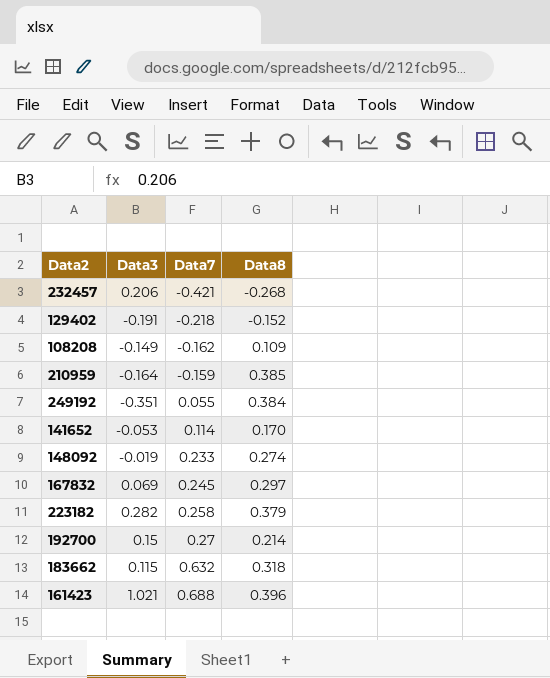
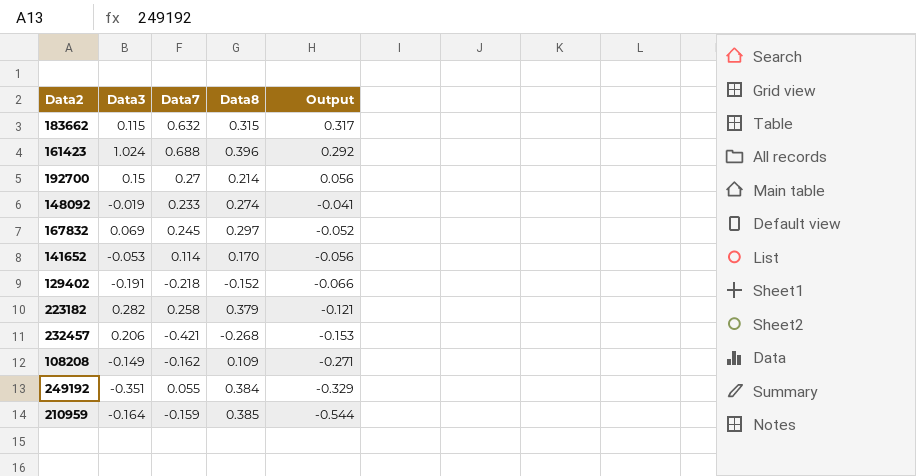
row order: Data7 ascending -> Output descending
column Output | formula: none -> [Data7] - [Data8]
183662 | Data8: 0.318 -> 0.315
161423 | Data3: 1.021 -> 1.024

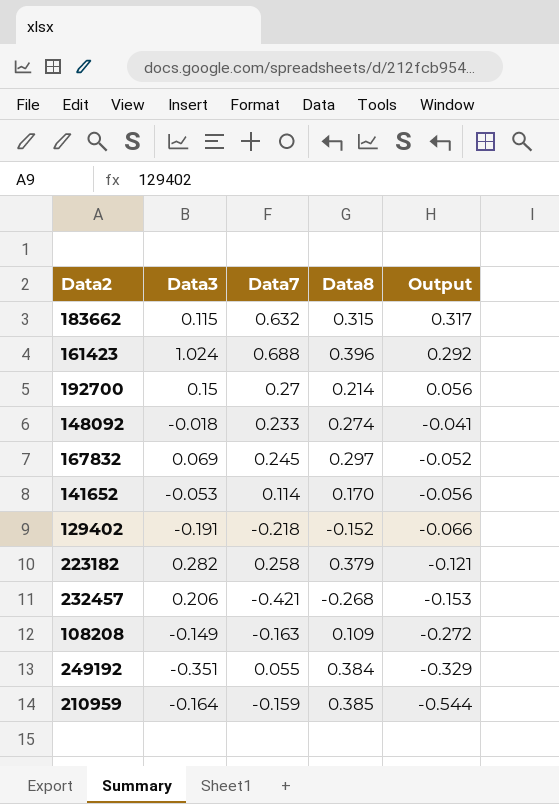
148092 | Data3: -0.019 -> -0.018
108208 | Data7: -0.162 -> -0.163
108208 | Output: -0.271 -> -0.272

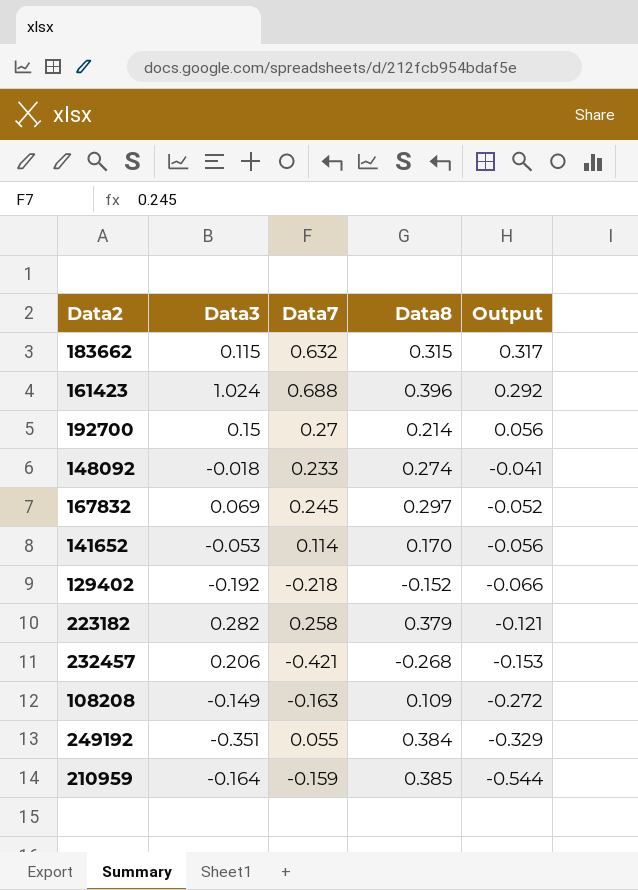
129402 | Data3: -0.191 -> -0.192

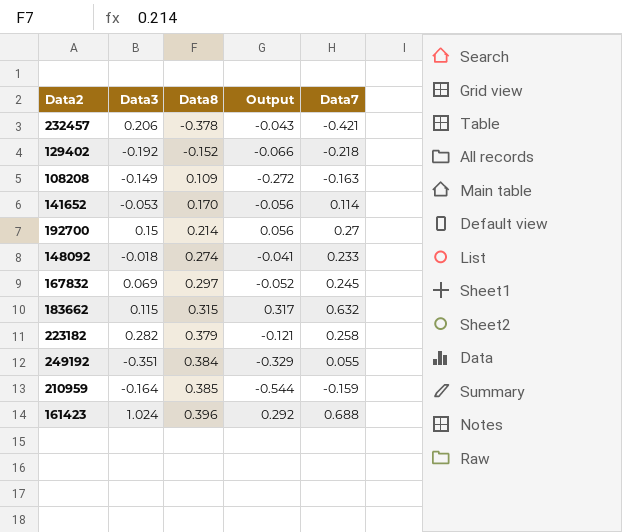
row order: Output descending -> Data8 ascending
column Data7 | position: 3 -> 5
232457 | Data8: -0.268 -> -0.378
232457 | Output: -0.153 -> -0.043

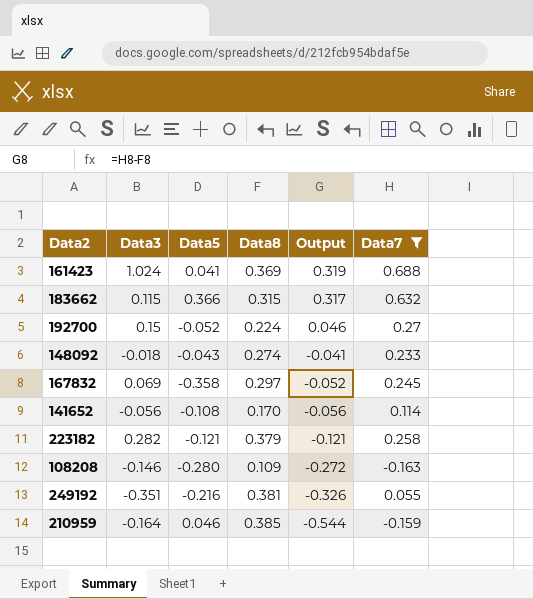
filter: none -> Data7 >= -0.163
row order: Data8 ascending -> Output descending
column Data5 | position: none -> 3
161423 | Data8: 0.396 -> 0.369
161423 | Output: 0.292 -> 0.319
192700 | Data8: 0.214 -> 0.224
192700 | Output: 0.056 -> 0.046
141652 | Data3: -0.053 -> -0.056
108208 | Data3: -0.149 -> -0.146
249192 | Data8: 0.384 -> 0.381
249192 | Output: -0.329 -> -0.326

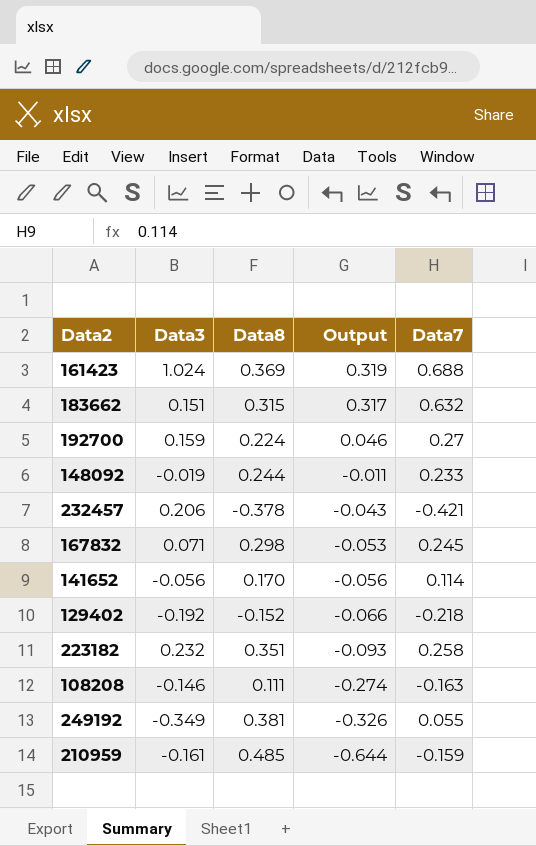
filter: Data7 >= -0.163 -> none
column Data5 | position: 3 -> none
183662 | Data3: 0.115 -> 0.151
192700 | Data3: 0.15 -> 0.159
148092 | Data3: -0.018 -> -0.019
148092 | Data8: 0.274 -> 0.244
148092 | Output: -0.041 -> -0.011
167832 | Data3: 0.069 -> 0.071
167832 | Data8: 0.297 -> 0.298
167832 | Output: -0.052 -> -0.053
223182 | Data3: 0.282 -> 0.232
223182 | Data8: 0.379 -> 0.351
223182 | Output: -0.121 -> -0.093
108208 | Data8: 0.109 -> 0.111
108208 | Output: -0.272 -> -0.274
249192 | Data3: -0.351 -> -0.349
210959 | Data3: -0.164 -> -0.161
210959 | Data8: 0.385 -> 0.485
210959 | Output: -0.544 -> -0.644

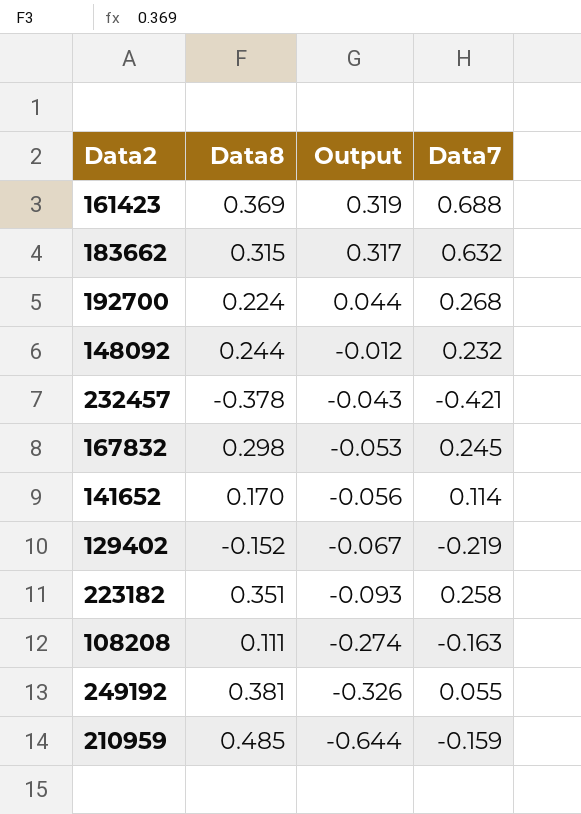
column Data3 | position: 2 -> none
192700 | Output: 0.046 -> 0.044
192700 | Data7: 0.27 -> 0.268
148092 | Output: -0.011 -> -0.012
148092 | Data7: 0.233 -> 0.232
129402 | Output: -0.066 -> -0.067
129402 | Data7: -0.218 -> -0.219

